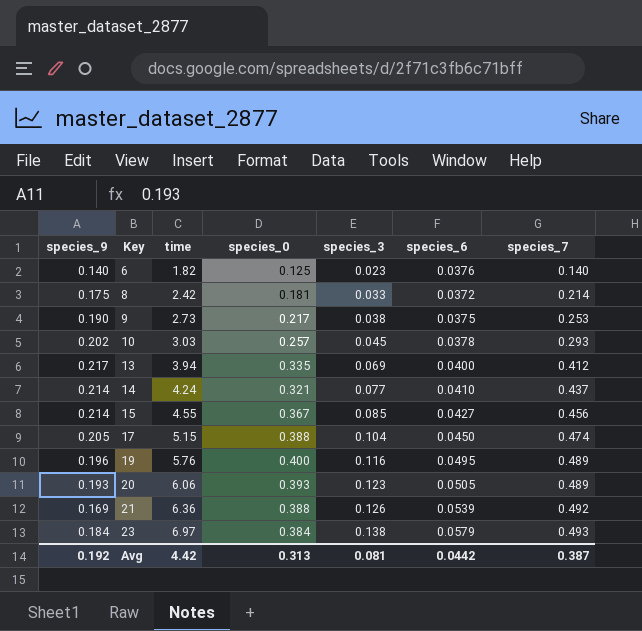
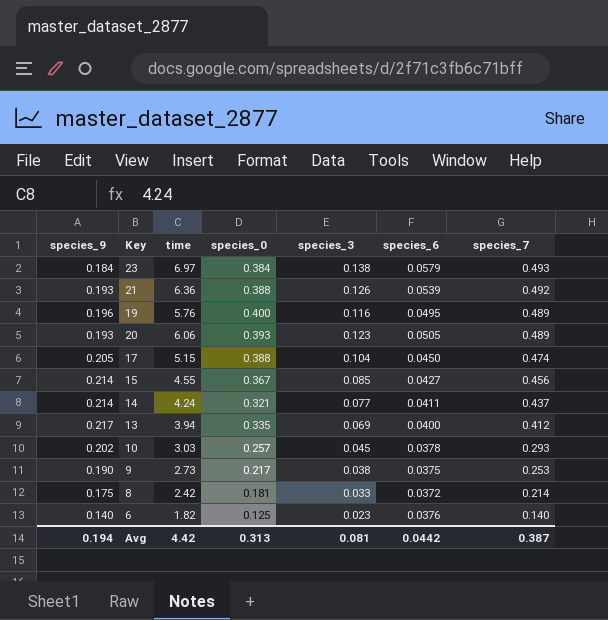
row order: Key ascending -> species_7 descending
21 | species_9: 0.169 -> 0.193
14 | species_6: 0.0410 -> 0.0411
Avg | species_9: 0.192 -> 0.194

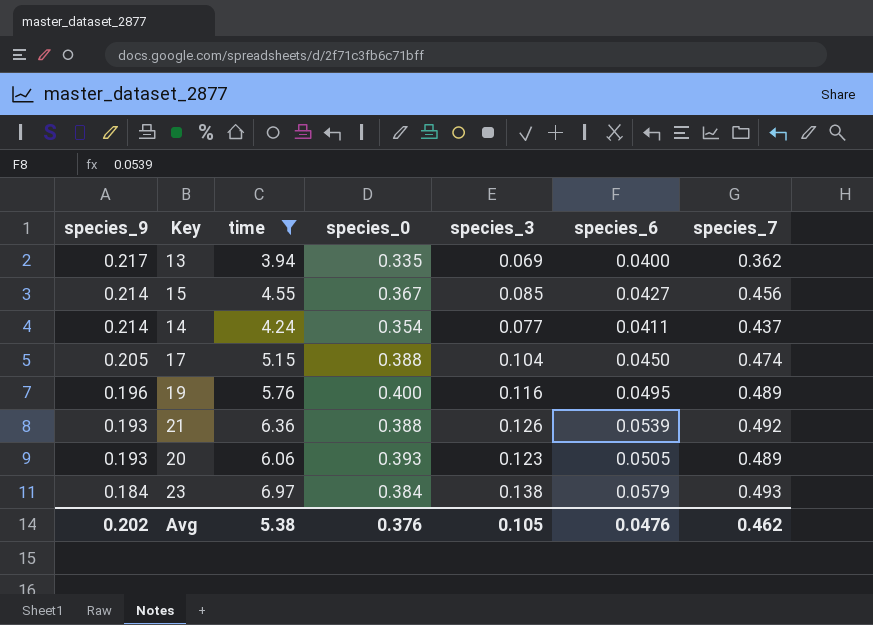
filter: none -> time >= 3.94
row order: species_7 descending -> species_9 descending
13 | species_7: 0.412 -> 0.362
14 | species_0: 0.321 -> 0.354
Avg | species_9: 0.194 -> 0.202
Avg | time: 4.42 -> 5.38
Avg | species_0: 0.313 -> 0.376
Avg | species_3: 0.081 -> 0.105
Avg | species_6: 0.0442 -> 0.0476
Avg | species_7: 0.387 -> 0.462

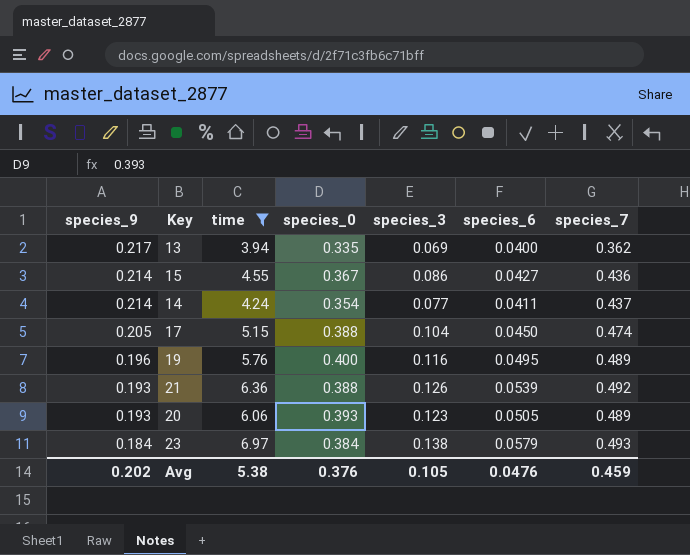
15 | species_3: 0.085 -> 0.086
15 | species_7: 0.456 -> 0.436
Avg | species_7: 0.462 -> 0.459

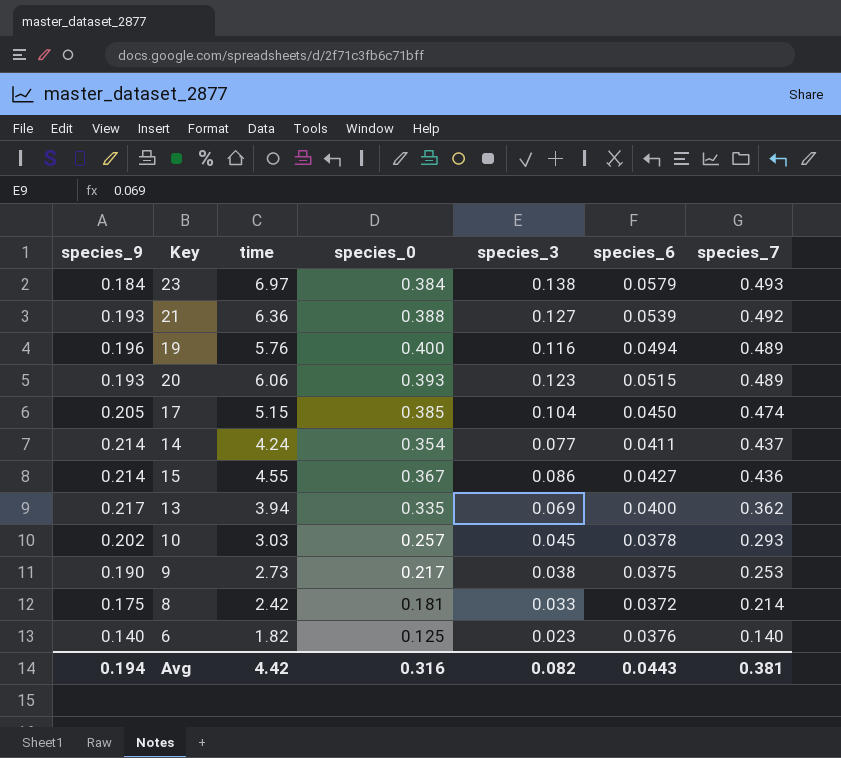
filter: time >= 3.94 -> none
row order: species_9 descending -> species_7 descending
21 | species_3: 0.126 -> 0.127
19 | species_6: 0.0495 -> 0.0494
20 | species_6: 0.0505 -> 0.0515
17 | species_0: 0.388 -> 0.385
Avg | species_9: 0.202 -> 0.194
Avg | time: 5.38 -> 4.42
Avg | species_0: 0.376 -> 0.316
Avg | species_3: 0.105 -> 0.082
Avg | species_6: 0.0476 -> 0.0443
Avg | species_7: 0.459 -> 0.381

